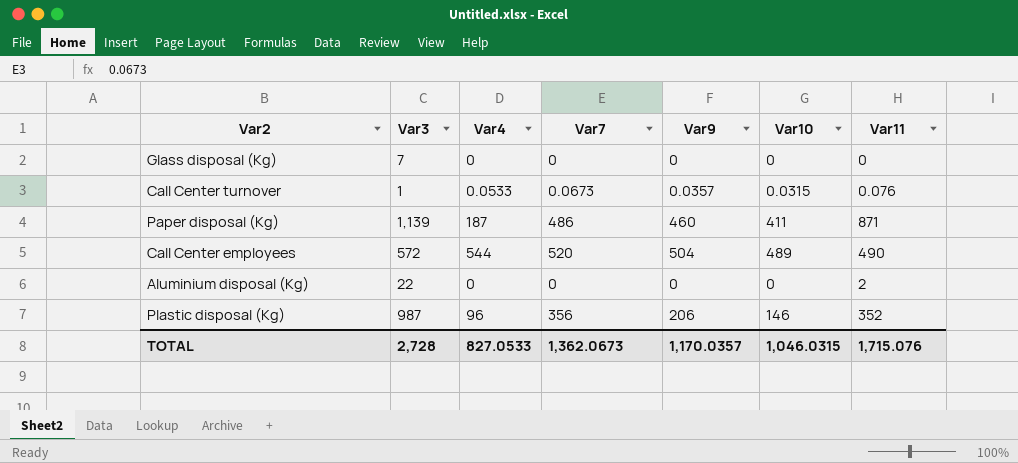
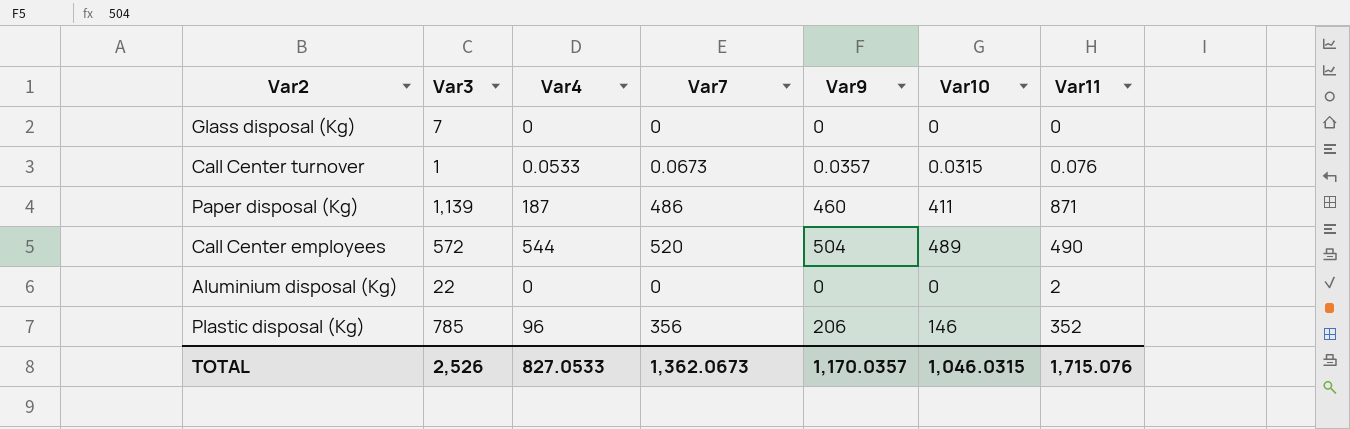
Plastic disposal (Kg) | Var3: 987 -> 785
TOTAL | Var3: 2,728 -> 2,526

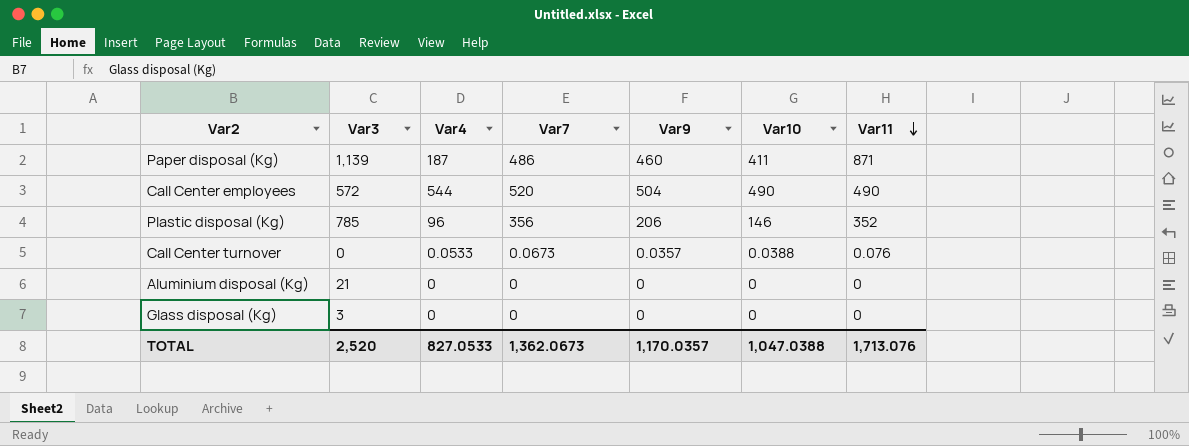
row order: none -> Var11 descending
Call Center employees | Var10: 489 -> 490
Call Center turnover | Var3: 1 -> 0
Call Center turnover | Var10: 0.0315 -> 0.0388
Aluminium disposal (Kg) | Var3: 22 -> 21
Aluminium disposal (Kg) | Var11: 2 -> 0
Glass disposal (Kg) | Var3: 7 -> 3
TOTAL | Var3: 2,526 -> 2,520
TOTAL | Var10: 1,046.0315 -> 1,047.0388
TOTAL | Var11: 1,715.076 -> 1,713.076

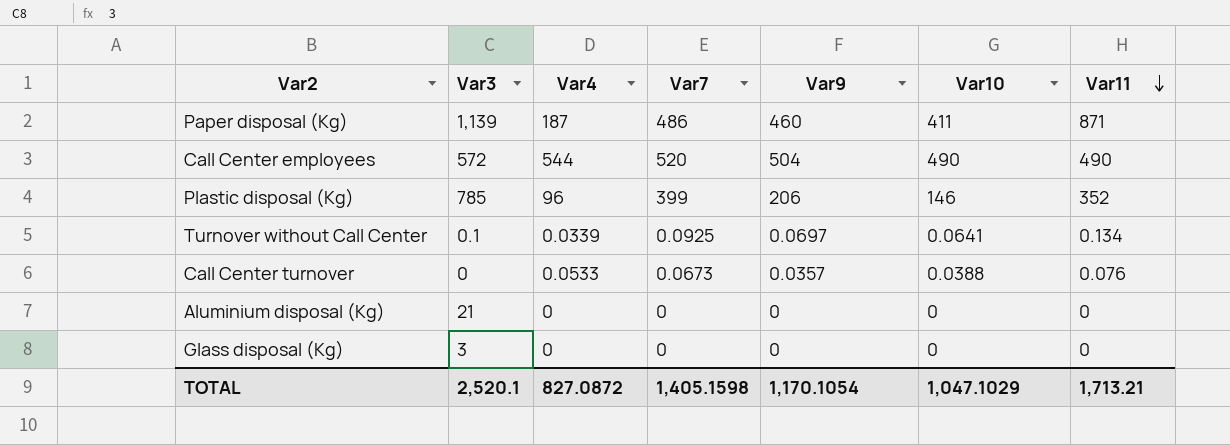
Plastic disposal (Kg) | Var7: 356 -> 399
row Turnover without Call Center: none -> 0.1 | 0.0339 | 0.0925 | 0.0697 | 0.0641 | 0.134
TOTAL | Var3: 2,520 -> 2,520.1
TOTAL | Var4: 827.0533 -> 827.0872
TOTAL | Var7: 1,362.0673 -> 1,405.1598
TOTAL | Var9: 1,170.0357 -> 1,170.1054
TOTAL | Var10: 1,047.0388 -> 1,047.1029
TOTAL | Var11: 1,713.076 -> 1,713.21

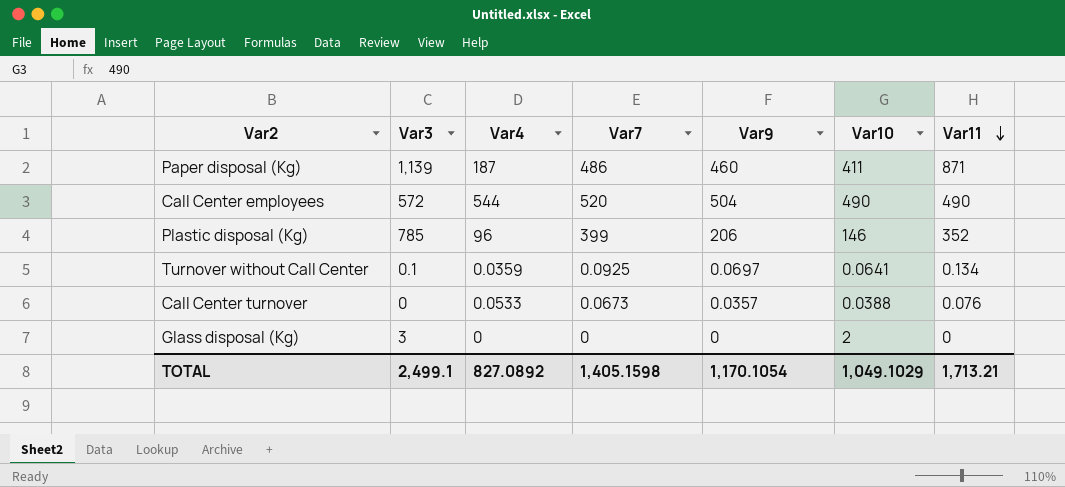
row Aluminium disposal (Kg): 21 | 0 | 0 | 0 | 0 | 0 -> none
Turnover without Call Center | Var4: 0.0339 -> 0.0359
Glass disposal (Kg) | Var10: 0 -> 2
TOTAL | Var3: 2,520.1 -> 2,499.1
TOTAL | Var4: 827.0872 -> 827.0892
TOTAL | Var10: 1,047.1029 -> 1,049.1029

